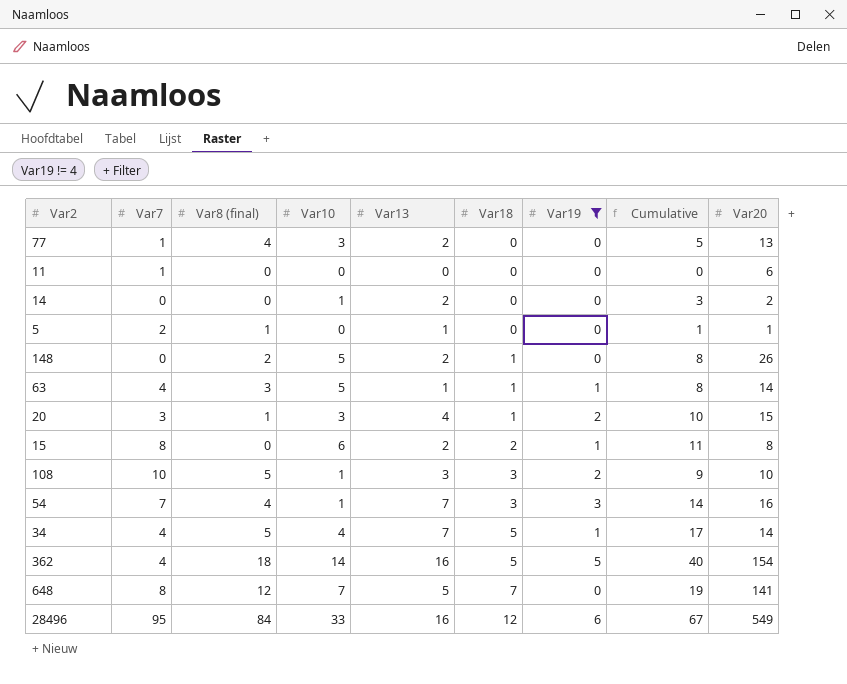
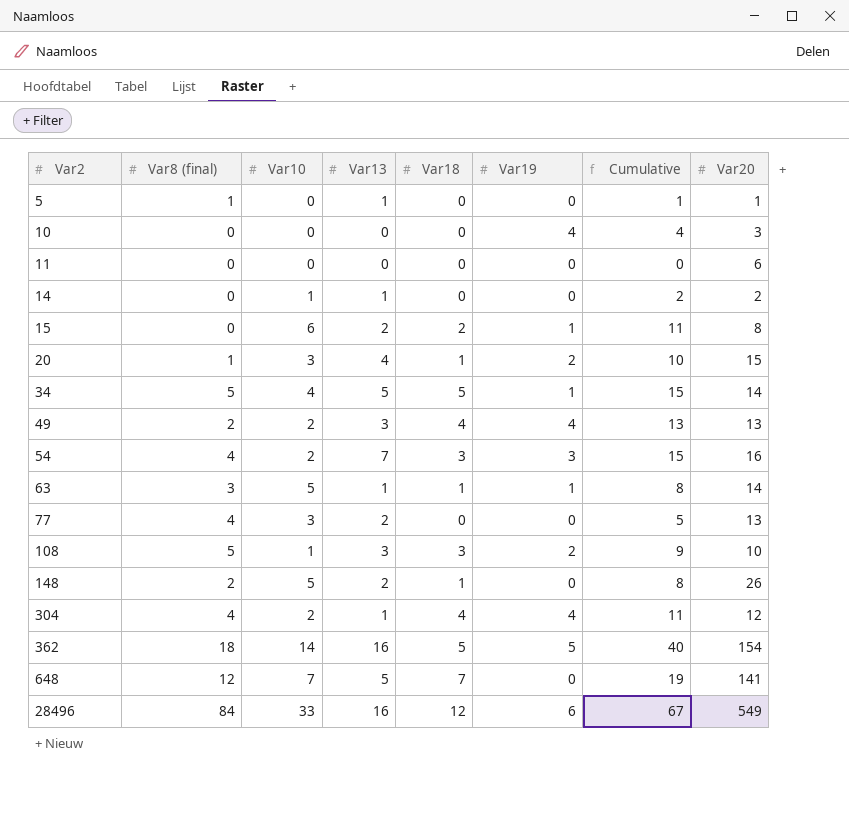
filter: Var19 != 4 -> none
row order: Var18 ascending -> Var2 ascending
column Var7 | position: 2 -> none
14 | Var13: 2 -> 1
14 | Cumulative: 3 -> 2
34 | Var13: 7 -> 5
34 | Cumulative: 17 -> 15
54 | Var10: 1 -> 2
54 | Cumulative: 14 -> 15

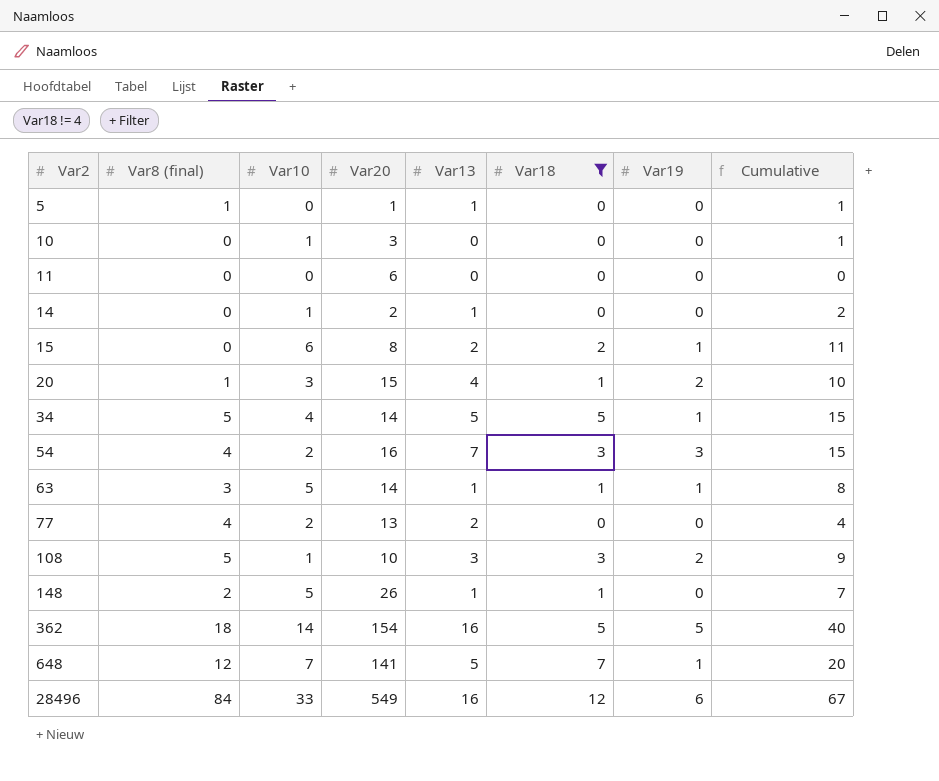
filter: none -> Var18 != 4
column Var20 | position: 8 -> 4
10 | Var10: 0 -> 1
10 | Var19: 4 -> 0
10 | Cumulative: 4 -> 1
77 | Var10: 3 -> 2
77 | Cumulative: 5 -> 4
148 | Var13: 2 -> 1
148 | Cumulative: 8 -> 7
648 | Var19: 0 -> 1
648 | Cumulative: 19 -> 20

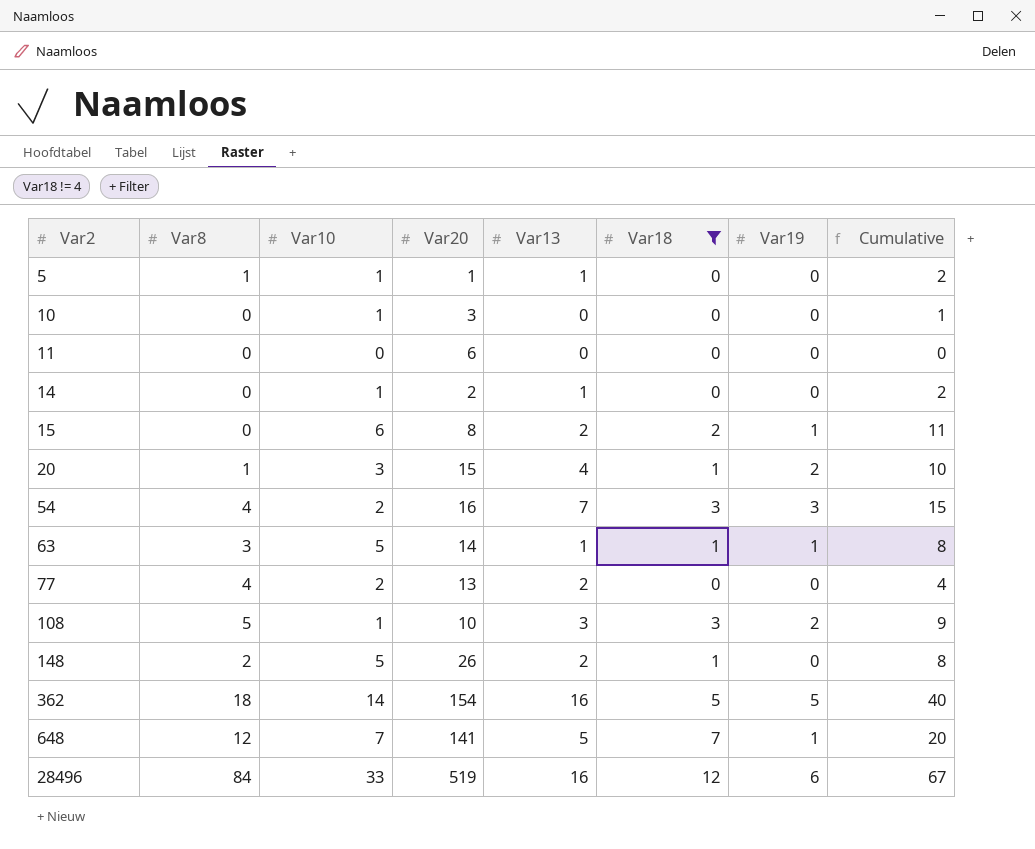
column name: Var8 (final) -> Var8
row 34: 5 | 4 | 14 | 5 | 5 | 1 | 15 -> none
5 | Var10: 0 -> 1
5 | Cumulative: 1 -> 2
148 | Var13: 1 -> 2
148 | Cumulative: 7 -> 8
28496 | Var20: 549 -> 519

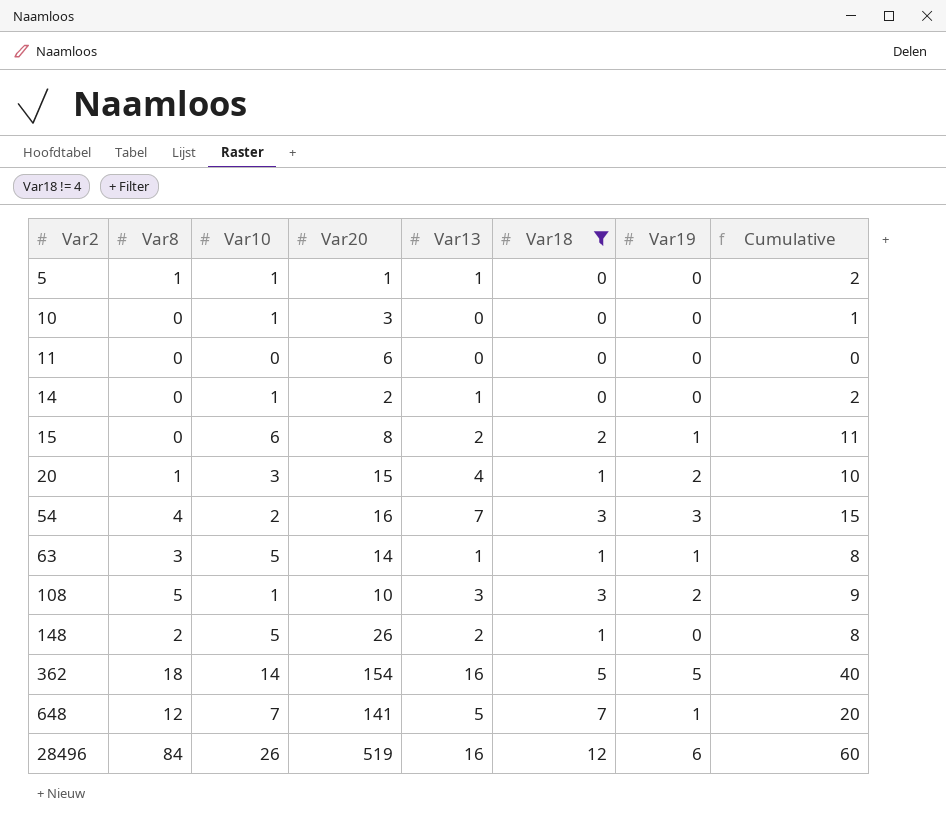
row 77: 4 | 2 | 13 | 2 | 0 | 0 | 4 -> none
28496 | Var10: 33 -> 26
28496 | Cumulative: 67 -> 60

